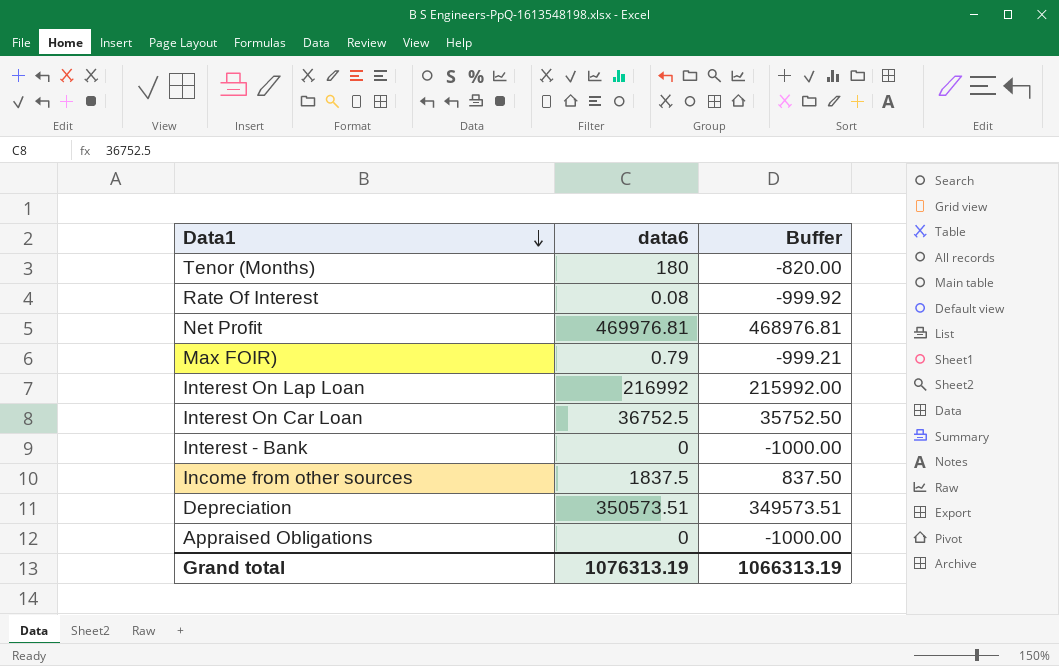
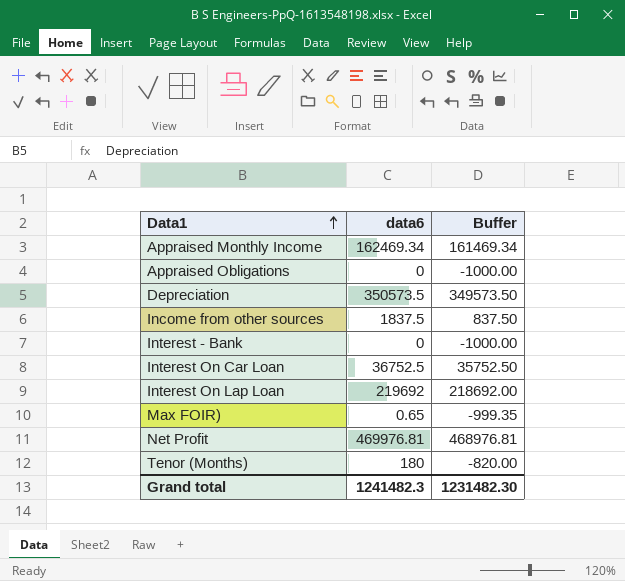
row order: Data1 descending -> Data1 ascending
row Rate Of Interest: 0.08 | -999.92 -> none
row Appraised Monthly Income: none -> 162469.34 | 161469.34
Depreciation | data6: 350573.51 -> 350573.5
Depreciation | Buffer: 349573.51 -> 349573.50
Interest On Lap Loan | data6: 216992 -> 219692
Interest On Lap Loan | Buffer: 215992.00 -> 218692.00
Max FOIR) | data6: 0.79 -> 0.65
Max FOIR) | Buffer: -999.21 -> -999.35
Grand total | data6: 1076313.19 -> 1241482.3
Grand total | Buffer: 1066313.19 -> 1231482.30

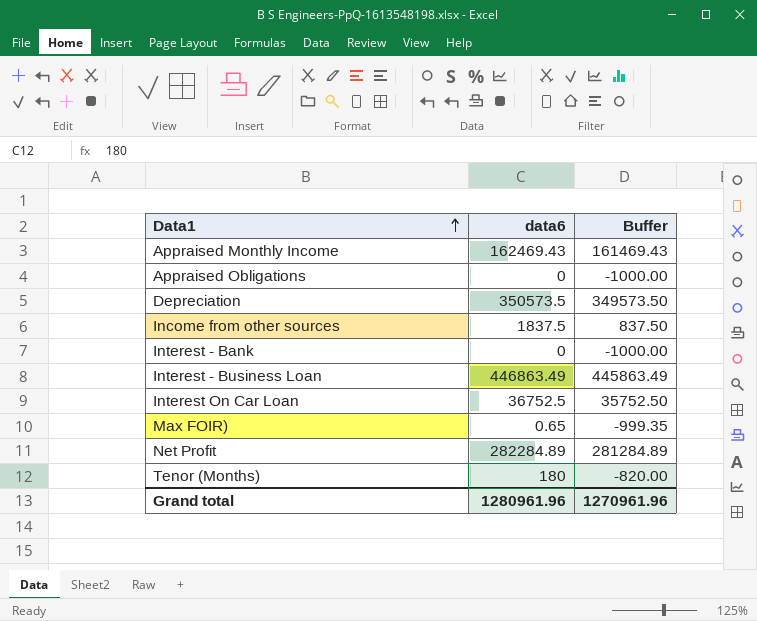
row Interest On Lap Loan: 219692 | 218692.00 -> none
Appraised Monthly Income | data6: 162469.34 -> 162469.43
Appraised Monthly Income | Buffer: 161469.34 -> 161469.43
row Interest - Business Loan: none -> 446863.49 | 445863.49
Net Profit | data6: 469976.81 -> 282284.89
Net Profit | Buffer: 468976.81 -> 281284.89
Grand total | data6: 1241482.3 -> 1280961.96
Grand total | Buffer: 1231482.30 -> 1270961.96

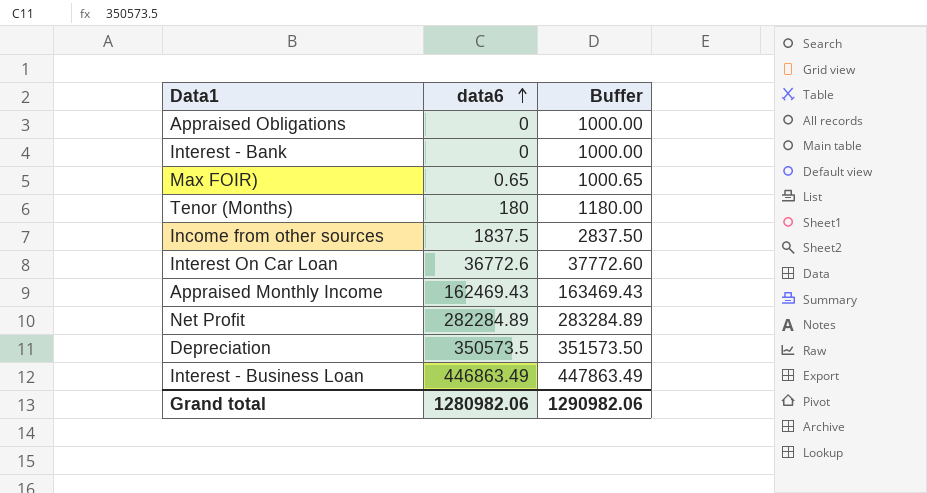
row order: Data1 ascending -> data6 ascending
column Buffer | formula: [data6] - 1000 -> [data6] + 1000
Interest On Car Loan | data6: 36752.5 -> 36772.6
Grand total | data6: 1280961.96 -> 1280982.06
Grand total | Buffer: 1270961.96 -> 1290982.06

